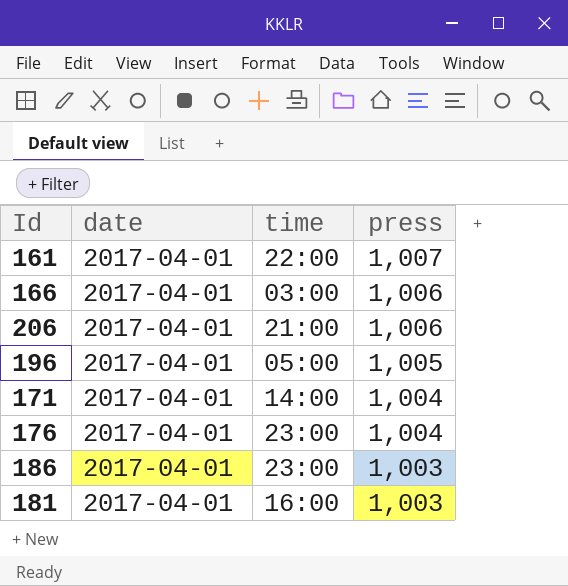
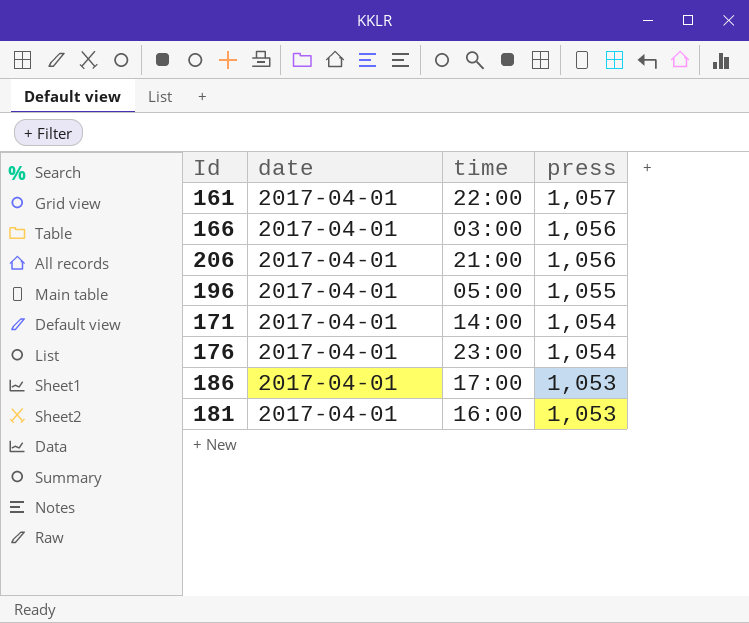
161 | press: 1,007 -> 1,057
166 | press: 1,006 -> 1,056
206 | press: 1,006 -> 1,056
196 | press: 1,005 -> 1,055
171 | press: 1,004 -> 1,054
176 | press: 1,004 -> 1,054
186 | time: 23:00 -> 17:00
186 | press: 1,003 -> 1,053
181 | press: 1,003 -> 1,053

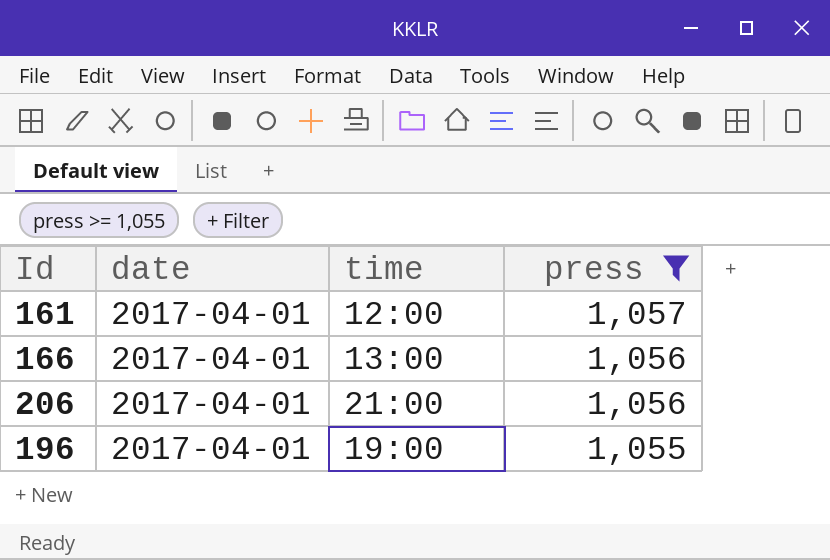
filter: none -> press >= 1,055
161 | time: 22:00 -> 12:00
166 | time: 03:00 -> 13:00
196 | time: 05:00 -> 19:00

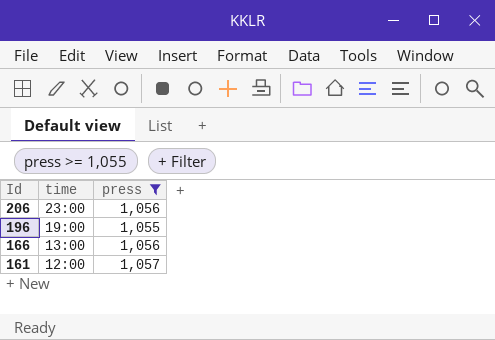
row order: press descending -> Id descending
column date | position: 2 -> none
206 | time: 21:00 -> 23:00

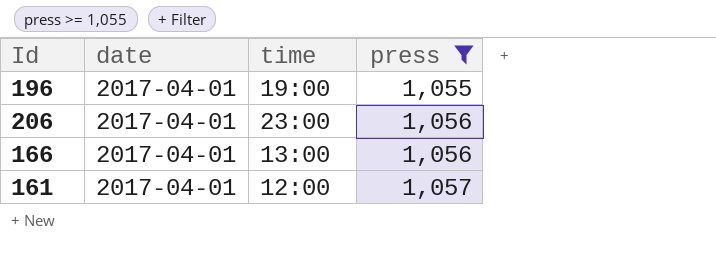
row order: Id descending -> press ascending
column date | position: none -> 2

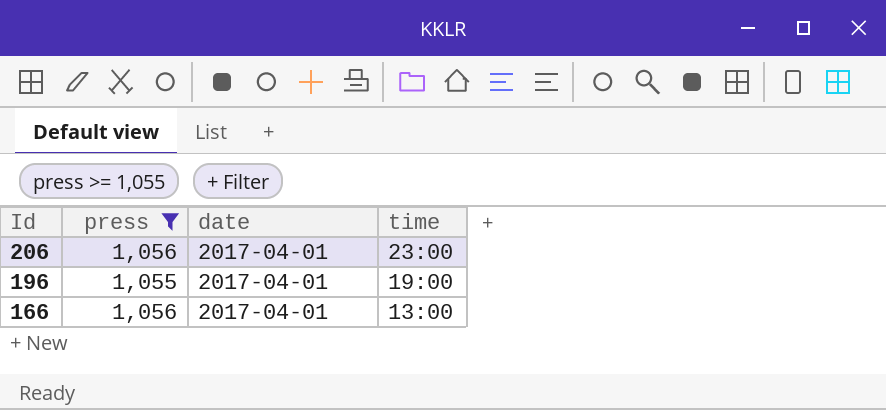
row order: press ascending -> Id descending
column press | position: 4 -> 2
row 161: 2017-04-01 | 12:00 | 1,057 -> none

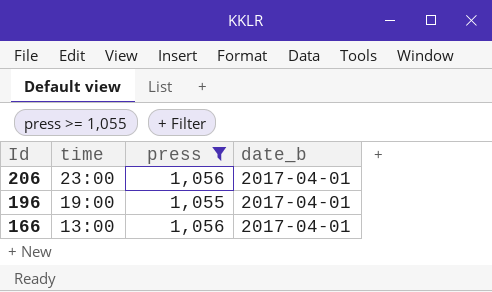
column time | position: 4 -> 2
column name: date -> date_b

